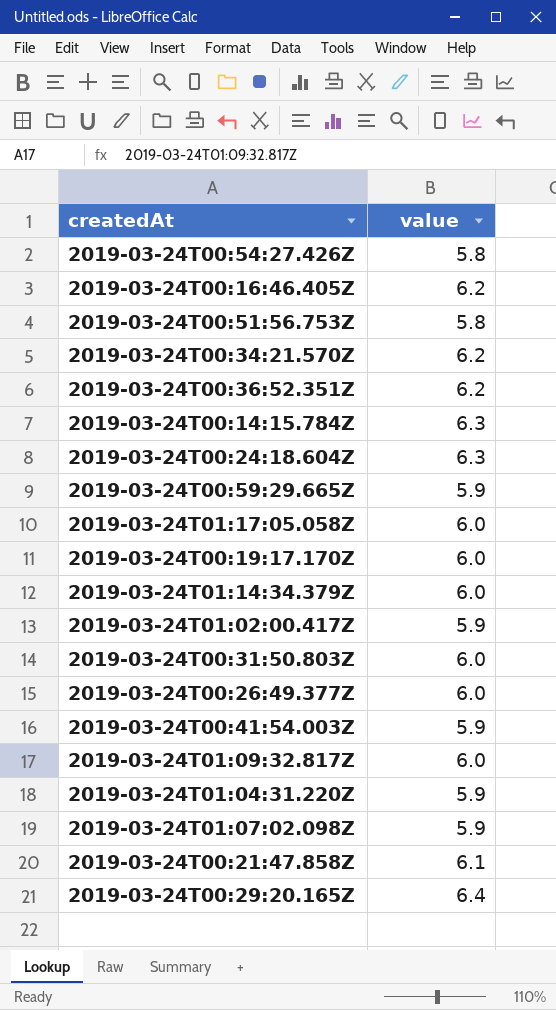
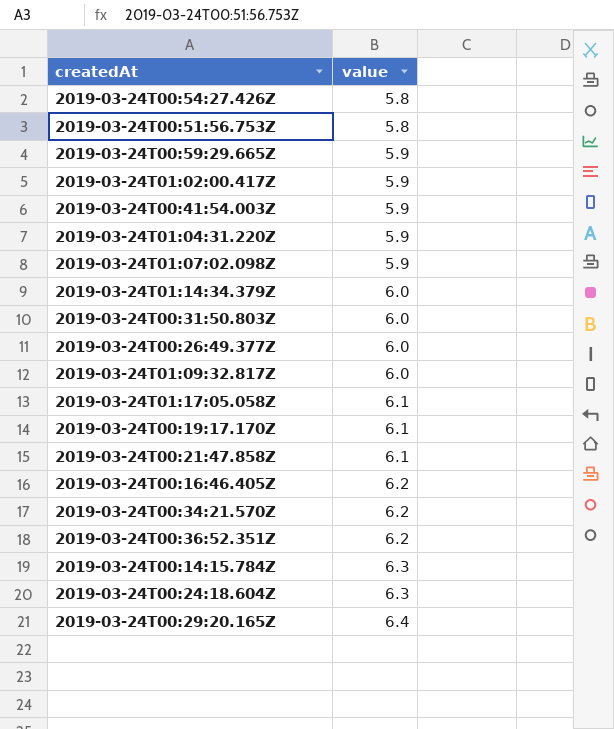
row order: none -> value ascending
2019-03-24T01:17:05.058Z | value: 6.0 -> 6.1
2019-03-24T00:19:17.170Z | value: 6.0 -> 6.1

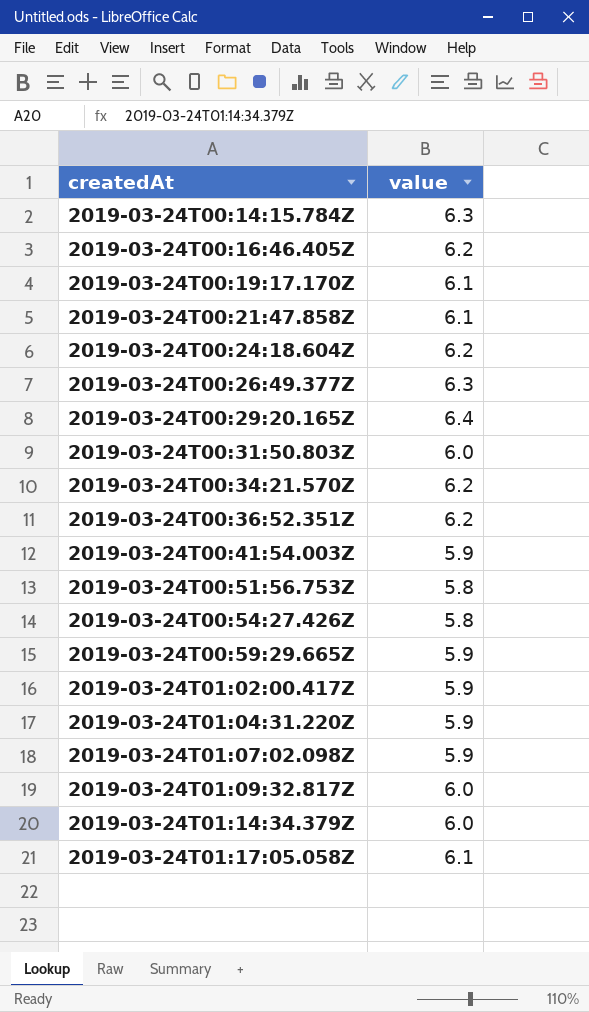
row order: value ascending -> createdAt ascending
2019-03-24T00:24:18.604Z | value: 6.3 -> 6.2
2019-03-24T00:26:49.377Z | value: 6.0 -> 6.3

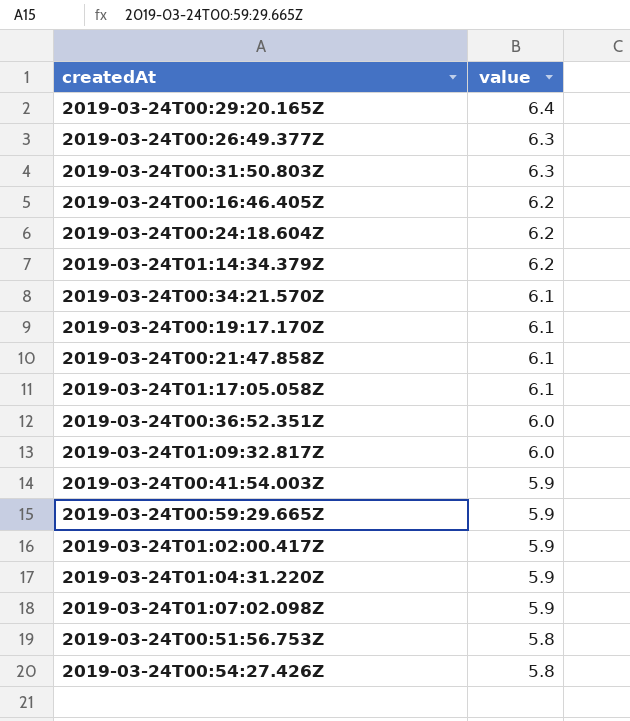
row order: createdAt ascending -> value descending
row 2019-03-24T00:14:15.784Z: 6.3 -> none
2019-03-24T00:31:50.803Z | value: 6.0 -> 6.3
2019-03-24T01:14:34.379Z | value: 6.0 -> 6.2
2019-03-24T00:34:21.570Z | value: 6.2 -> 6.1
2019-03-24T00:36:52.351Z | value: 6.2 -> 6.0

